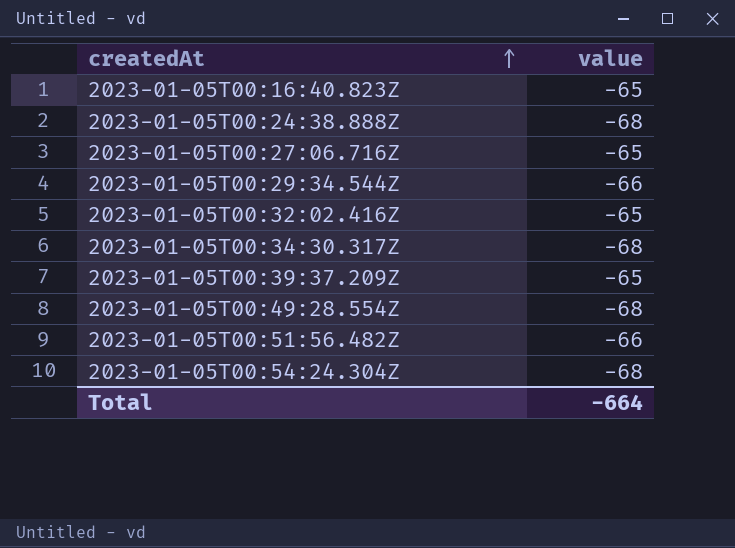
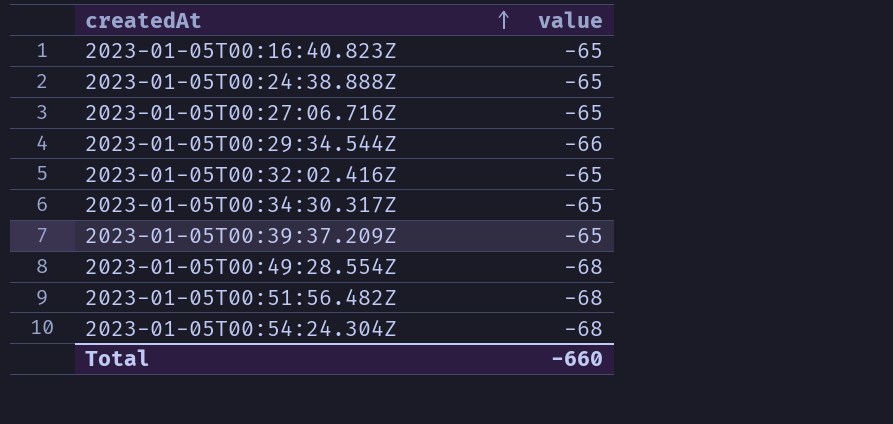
2023-01-05T00:24:38.888Z | value: -68 -> -65
2023-01-05T00:34:30.317Z | value: -68 -> -65
2023-01-05T00:51:56.482Z | value: -66 -> -68
Total | value: -664 -> -660

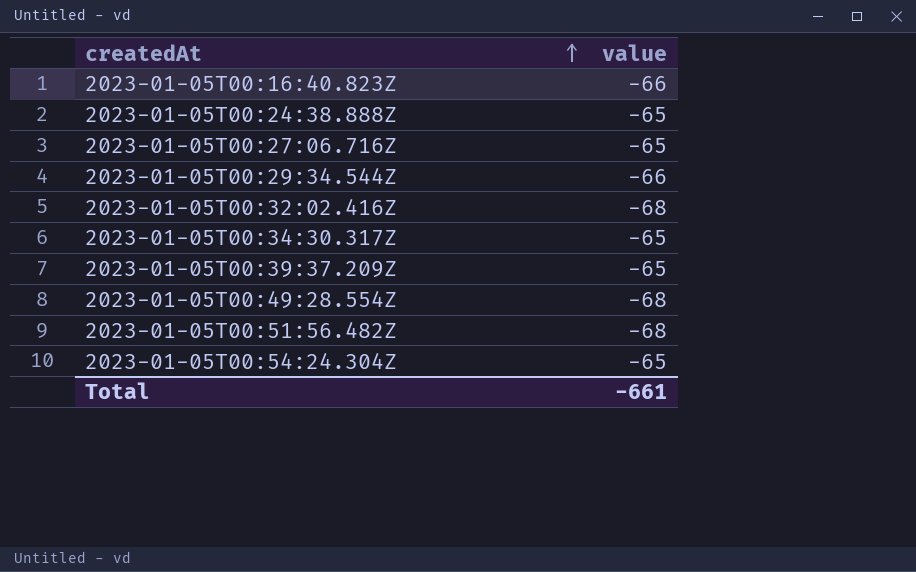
2023-01-05T00:16:40.823Z | value: -65 -> -66
2023-01-05T00:32:02.416Z | value: -65 -> -68
2023-01-05T00:54:24.304Z | value: -68 -> -65
Total | value: -660 -> -661

